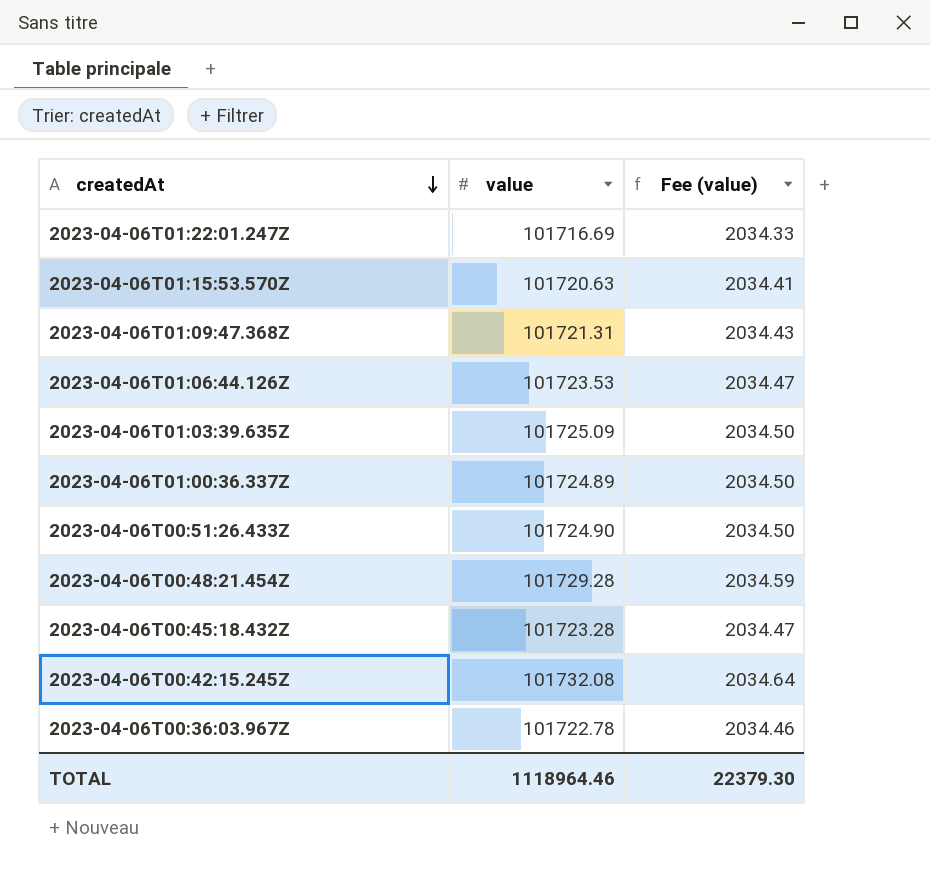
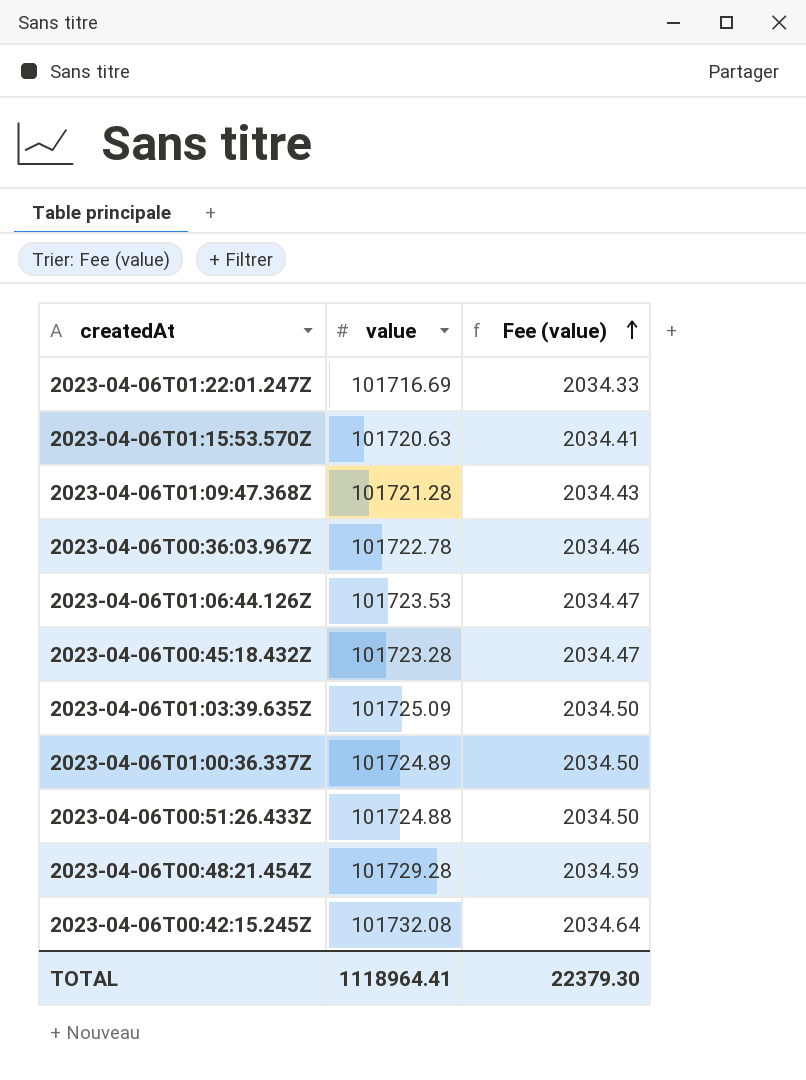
row order: createdAt descending -> Fee (value) ascending
2023-04-06T01:09:47.368Z | value: 101721.31 -> 101721.28
2023-04-06T00:51:26.433Z | value: 101724.90 -> 101724.88
TOTAL | value: 1118964.46 -> 1118964.41

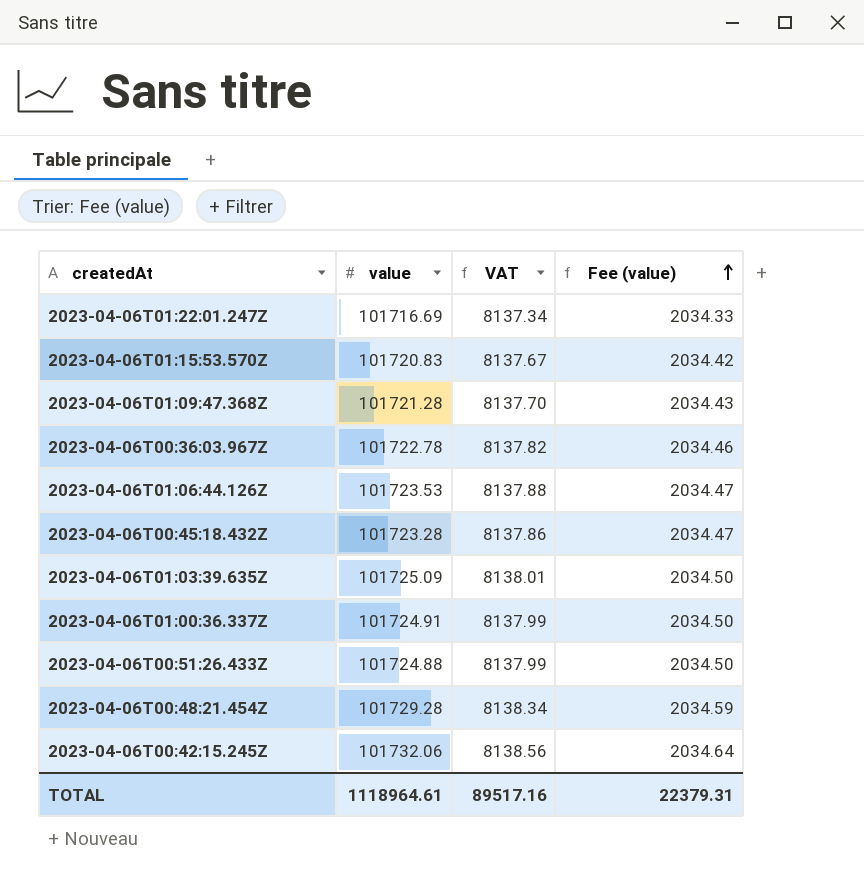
column VAT | formula: none -> [value] * 0.08
2023-04-06T01:15:53.570Z | value: 101720.63 -> 101720.83
2023-04-06T01:15:53.570Z | Fee (value): 2034.41 -> 2034.42
2023-04-06T01:00:36.337Z | value: 101724.89 -> 101724.91
2023-04-06T00:42:15.245Z | value: 101732.08 -> 101732.06
TOTAL | value: 1118964.41 -> 1118964.61
TOTAL | Fee (value): 22379.30 -> 22379.31

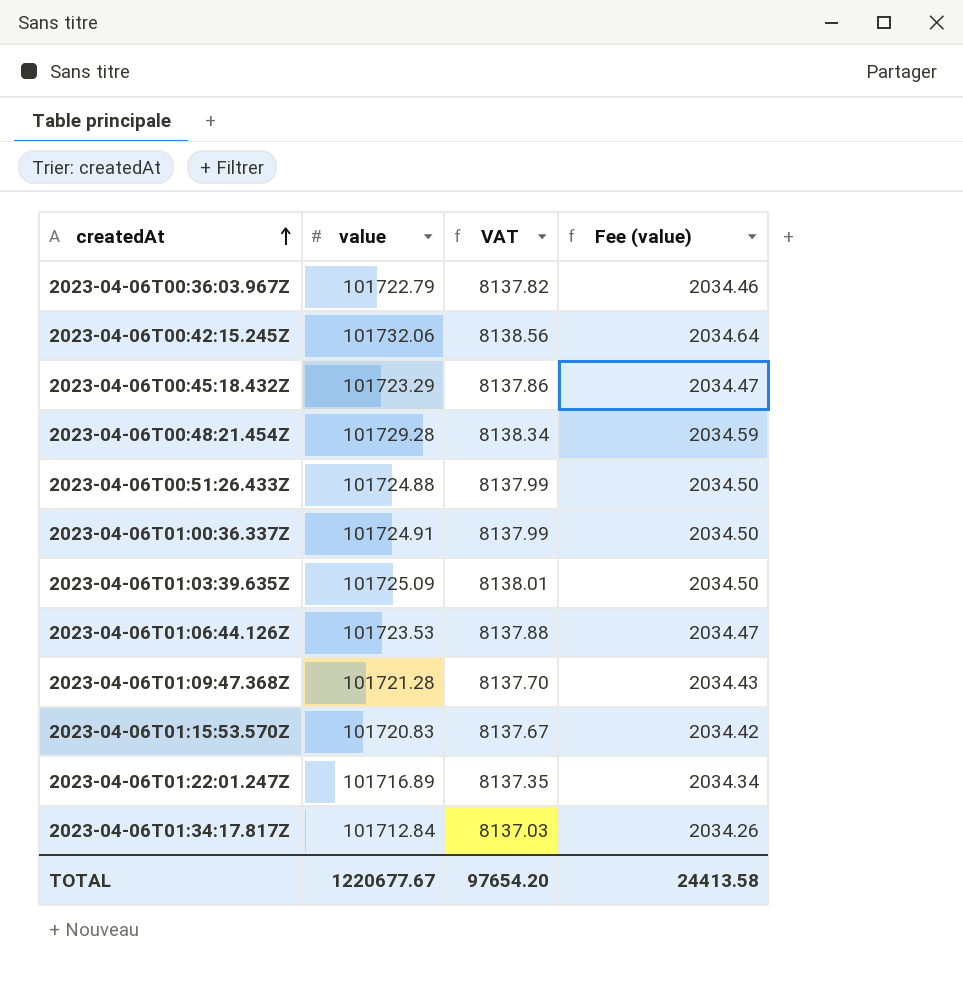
row order: Fee (value) ascending -> createdAt ascending
2023-04-06T00:36:03.967Z | value: 101722.78 -> 101722.79
2023-04-06T00:45:18.432Z | value: 101723.28 -> 101723.29
2023-04-06T01:22:01.247Z | value: 101716.69 -> 101716.89
2023-04-06T01:22:01.247Z | VAT: 8137.34 -> 8137.35
2023-04-06T01:22:01.247Z | Fee (value): 2034.33 -> 2034.34
row 2023-04-06T01:34:17.817Z: none -> 101712.84 | 8137.03 | 2034.26
TOTAL | value: 1118964.61 -> 1220677.67
TOTAL | VAT: 89517.16 -> 97654.20
TOTAL | Fee (value): 22379.31 -> 24413.58

